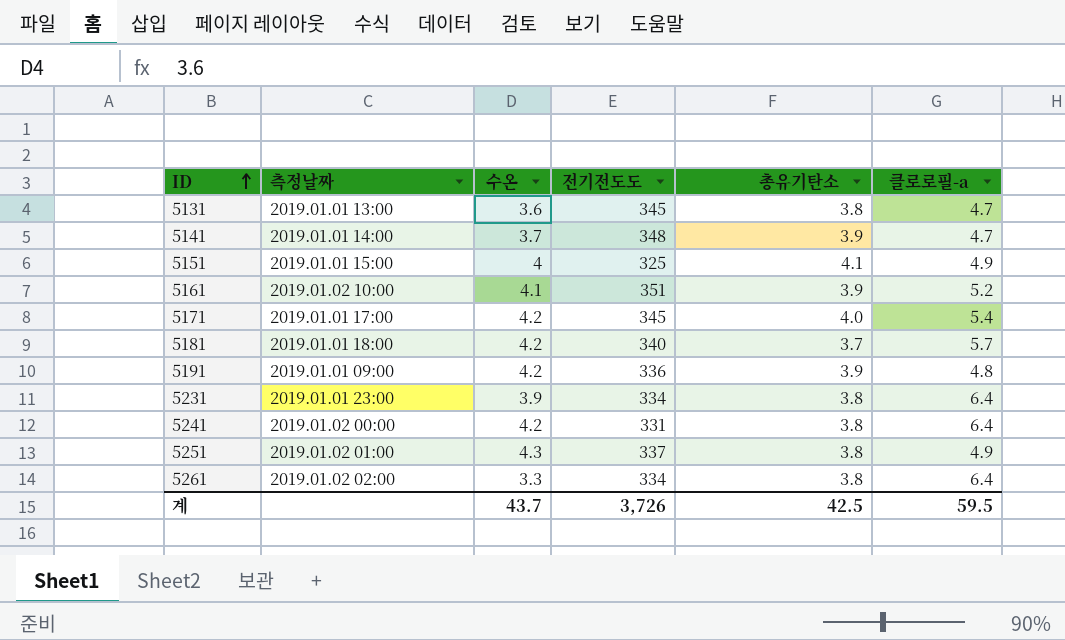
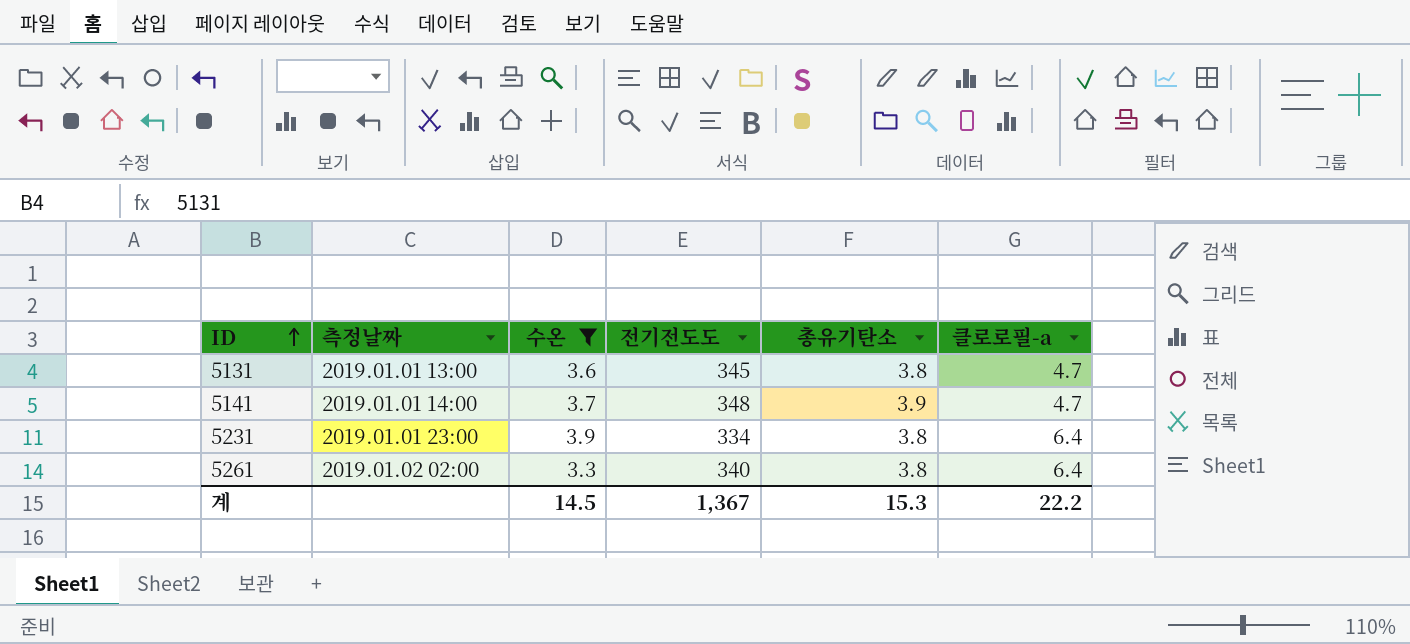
filter: none -> 수온 <= 3.9
5261 | 전기전도도: 334 -> 340
계 | 수온: 43.7 -> 14.5
계 | 전기전도도: 3,726 -> 1,367
계 | 총유기탄소: 42.5 -> 15.3
계 | 클로로필-a: 59.5 -> 22.2

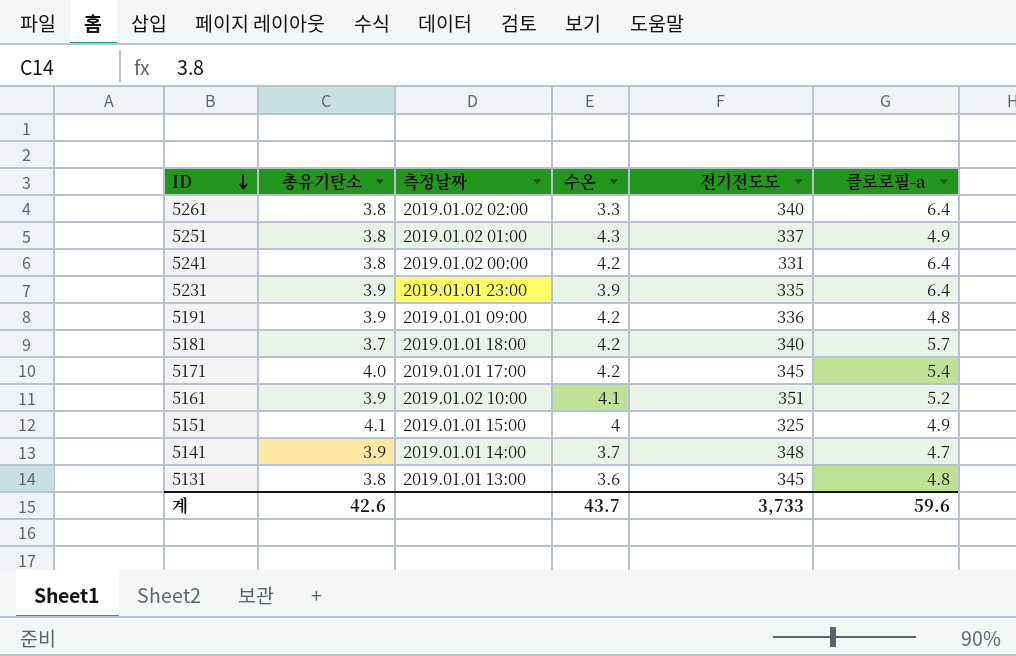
filter: 수온 <= 3.9 -> none
row order: ID ascending -> ID descending
column 총유기탄소 | position: 5 -> 2
5231 | 총유기탄소: 3.8 -> 3.9
5231 | 전기전도도: 334 -> 335
5131 | 클로로필-a: 4.7 -> 4.8
계 | 총유기탄소: 15.3 -> 42.6
계 | 수온: 14.5 -> 43.7
계 | 전기전도도: 1,367 -> 3,733
계 | 클로로필-a: 22.2 -> 59.6

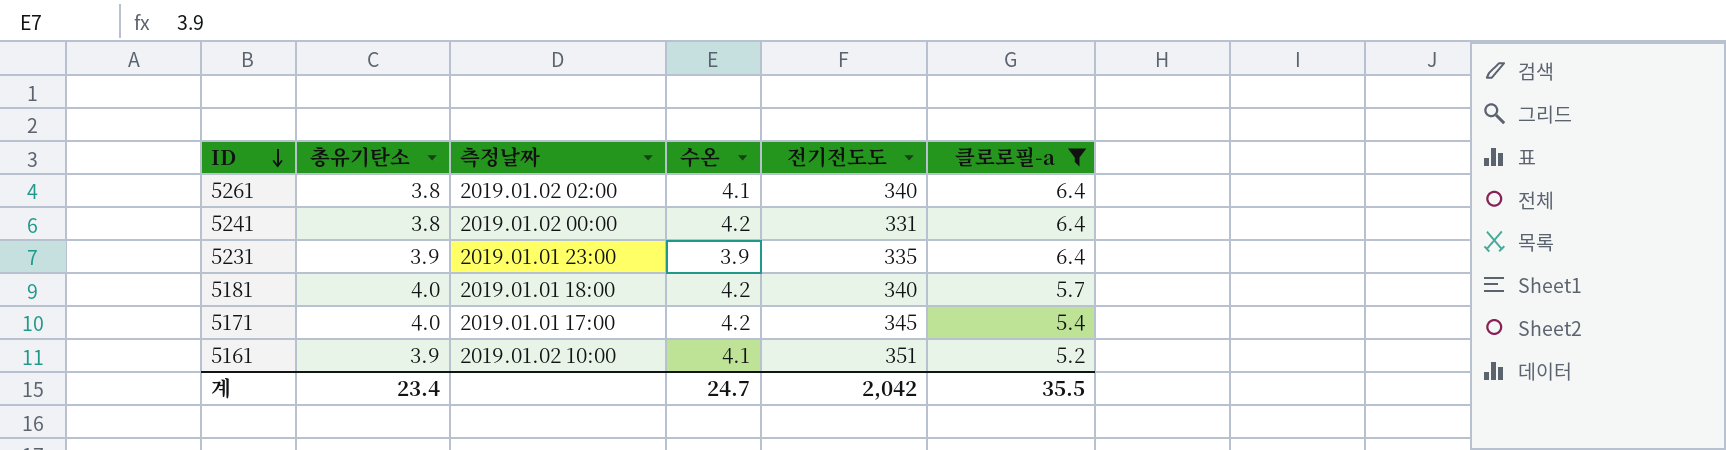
filter: none -> 클로로필-a >= 5.2
5261 | 수온: 3.3 -> 4.1
5181 | 총유기탄소: 3.7 -> 4.0
계 | 총유기탄소: 42.6 -> 23.4
계 | 수온: 43.7 -> 24.7
계 | 전기전도도: 3,733 -> 2,042
계 | 클로로필-a: 59.6 -> 35.5

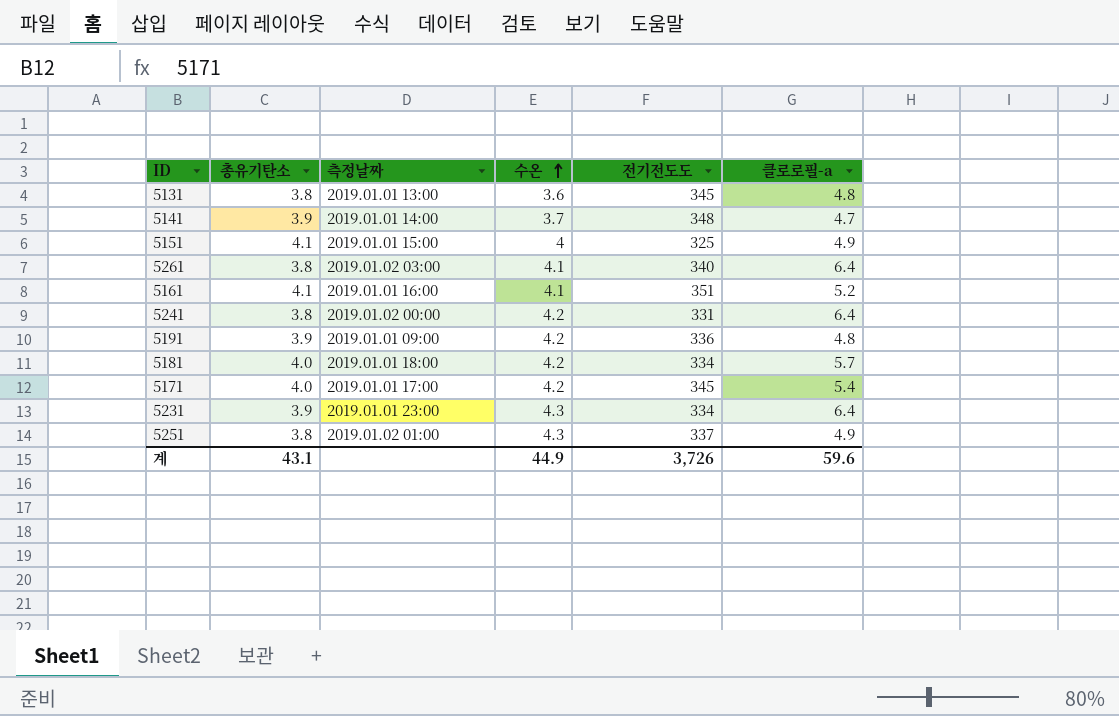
filter: 클로로필-a >= 5.2 -> none
row order: ID descending -> 수온 ascending
5261 | 측정날짜: 2019.01.02 02:00 -> 2019.01.02 03:00
5161 | 총유기탄소: 3.9 -> 4.1
5161 | 측정날짜: 2019.01.02 10:00 -> 2019.01.01 16:00
5181 | 전기전도도: 340 -> 334
5231 | 수온: 3.9 -> 4.3
5231 | 전기전도도: 335 -> 334
계 | 총유기탄소: 23.4 -> 43.1
계 | 수온: 24.7 -> 44.9
계 | 전기전도도: 2,042 -> 3,726
계 | 클로로필-a: 35.5 -> 59.6

